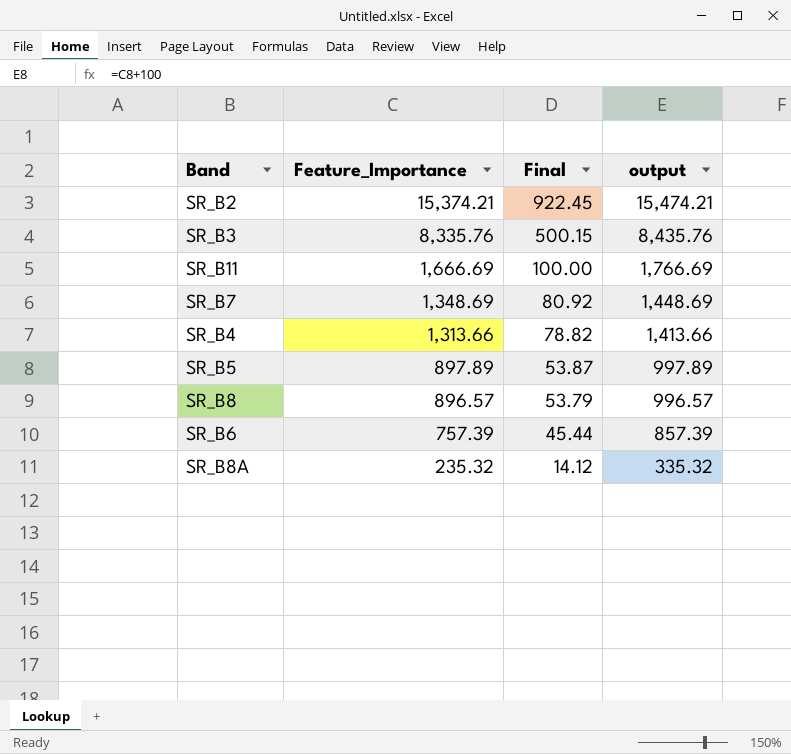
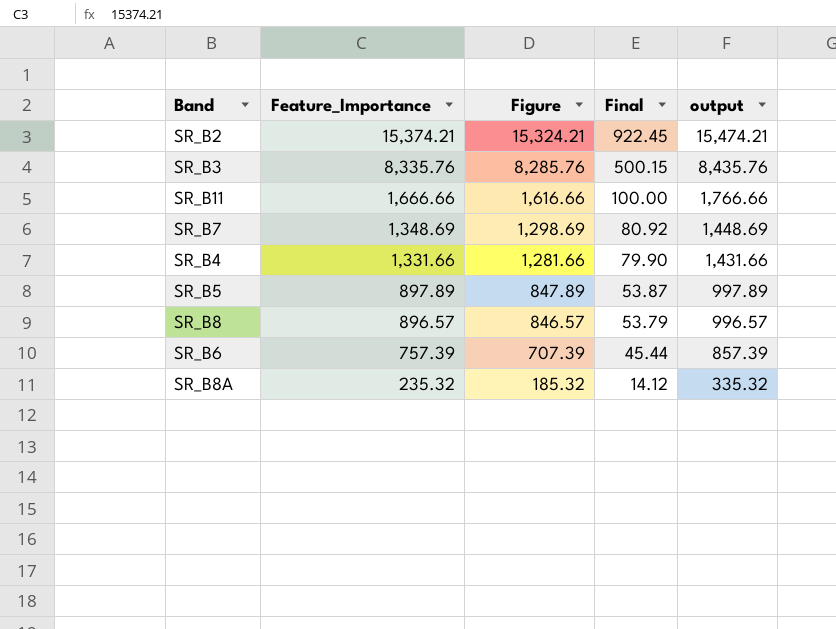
column Figure | formula: none -> [Feature_Importance] - 50
SR_B11 | Feature_Importance: 1,666.69 -> 1,666.66
SR_B11 | output: 1,766.69 -> 1,766.66
SR_B4 | Feature_Importance: 1,313.66 -> 1,331.66
SR_B4 | Final: 78.82 -> 79.90
SR_B4 | output: 1,413.66 -> 1,431.66

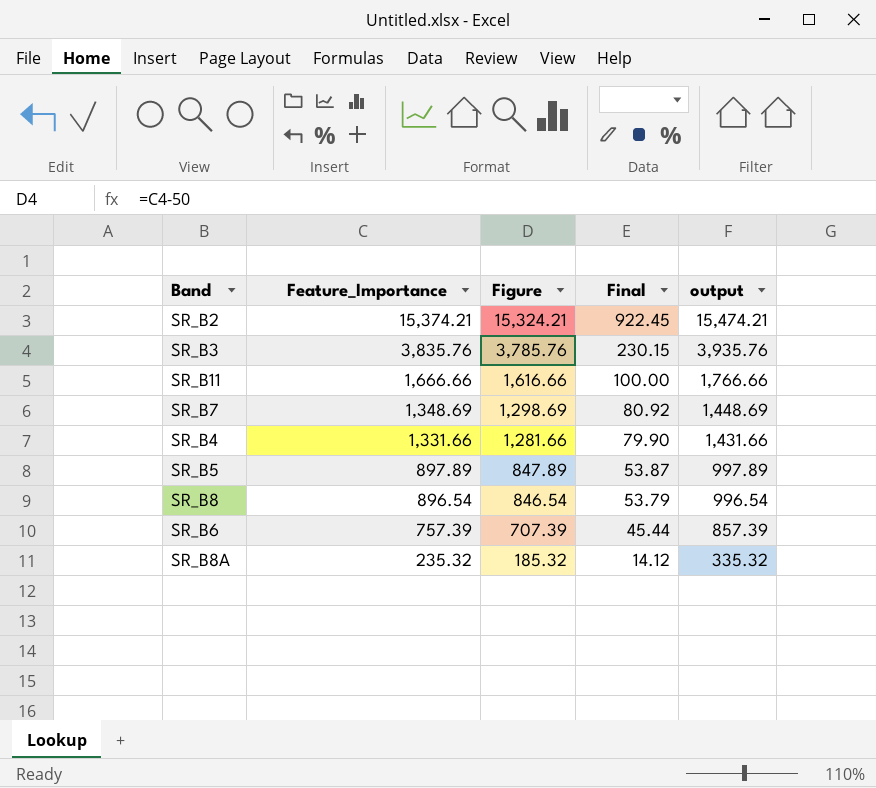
SR_B3 | Feature_Importance: 8,335.76 -> 3,835.76
SR_B3 | Figure: 8,285.76 -> 3,785.76
SR_B3 | Final: 500.15 -> 230.15
SR_B3 | output: 8,435.76 -> 3,935.76
SR_B8 | Feature_Importance: 896.57 -> 896.54
SR_B8 | Figure: 846.57 -> 846.54
SR_B8 | output: 996.57 -> 996.54

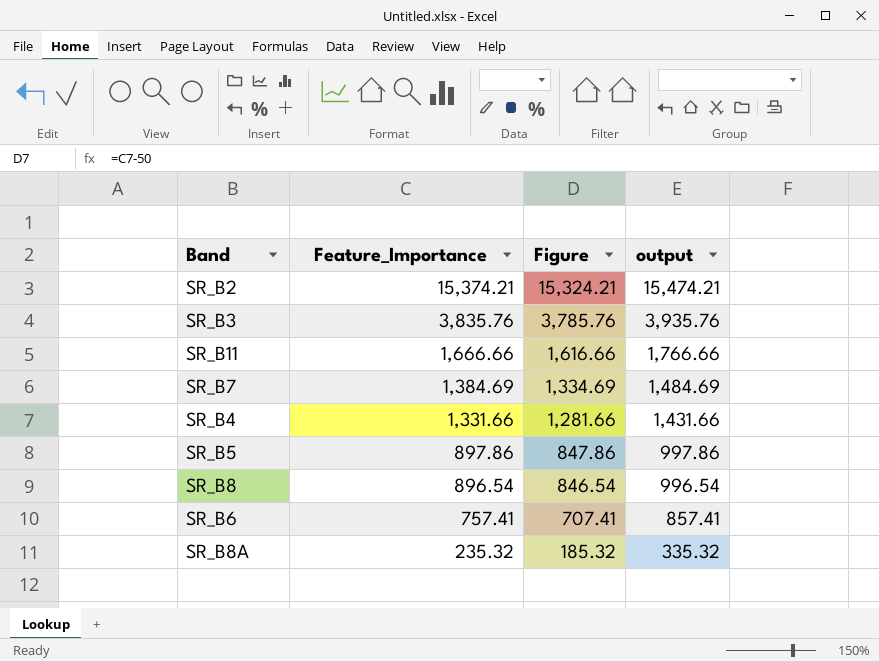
column Final | formula: [Feature_Importance] * 0.06 -> none
SR_B7 | Feature_Importance: 1,348.69 -> 1,384.69
SR_B7 | Figure: 1,298.69 -> 1,334.69
SR_B7 | output: 1,448.69 -> 1,484.69
SR_B5 | Feature_Importance: 897.89 -> 897.86
SR_B5 | Figure: 847.89 -> 847.86
SR_B5 | output: 997.89 -> 997.86
SR_B6 | Feature_Importance: 757.39 -> 757.41
SR_B6 | Figure: 707.39 -> 707.41
SR_B6 | output: 857.39 -> 857.41

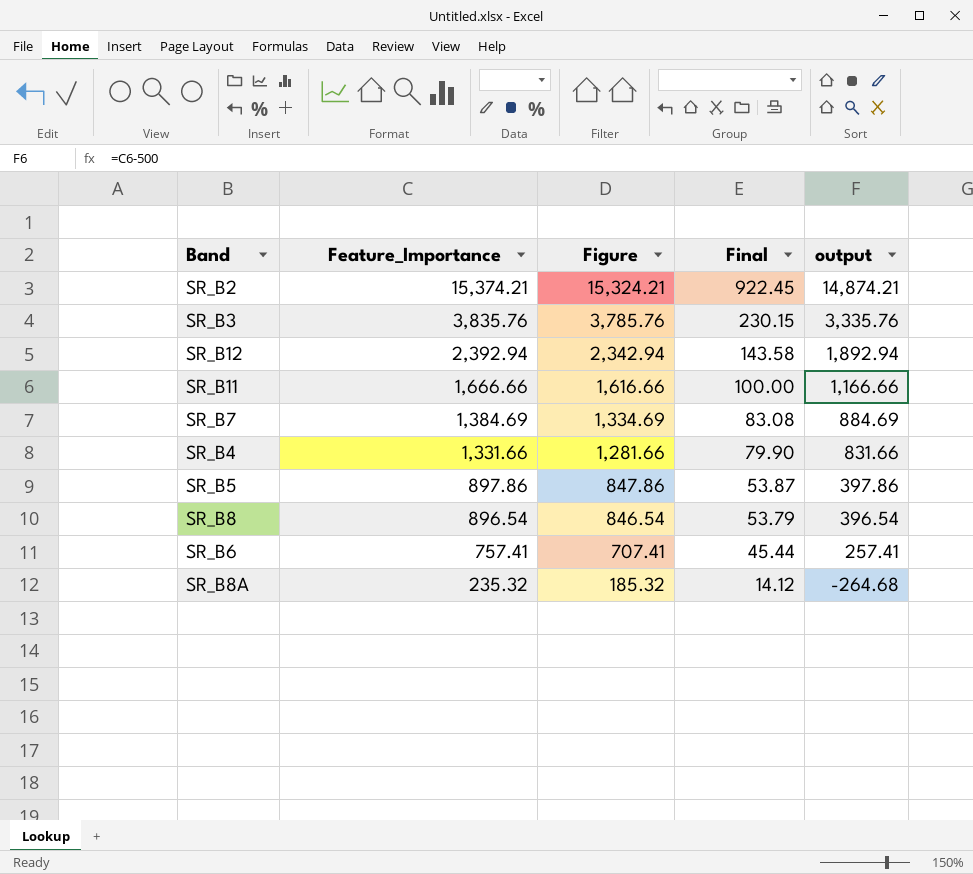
column Final | formula: none -> [Feature_Importance] * 0.06
column output | formula: [Feature_Importance] + 100 -> [Feature_Importance] - 500
row SR_B12: none -> 2,392.94 | 2,342.94 | 143.58 | 1,892.94

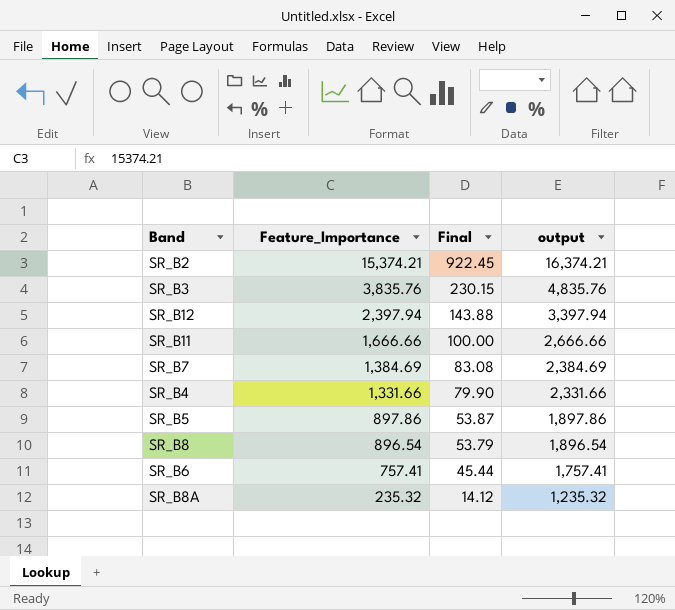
column Figure | formula: [Feature_Importance] - 50 -> none
column output | formula: [Feature_Importance] - 500 -> [Feature_Importance] + 1000
SR_B12 | Feature_Importance: 2,392.94 -> 2,397.94
SR_B12 | Final: 143.58 -> 143.88

